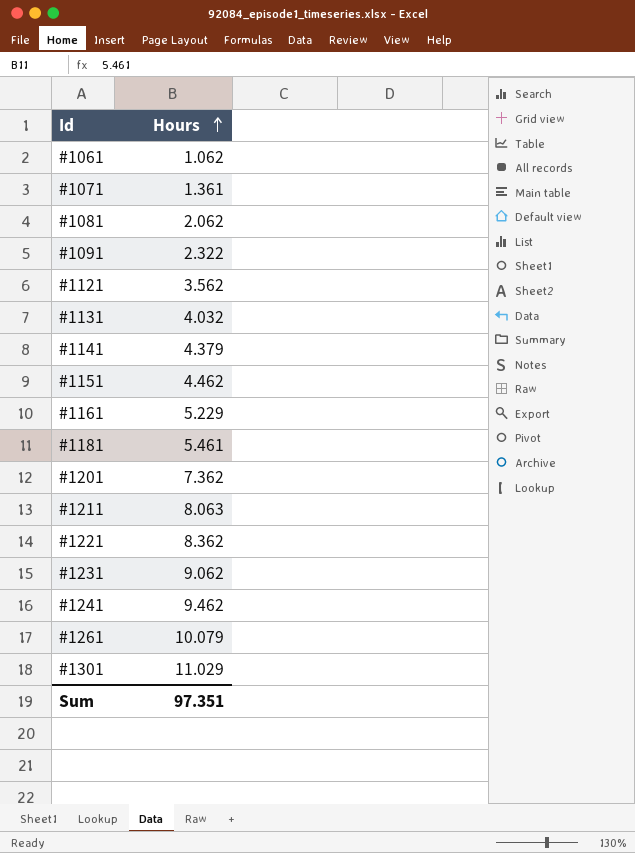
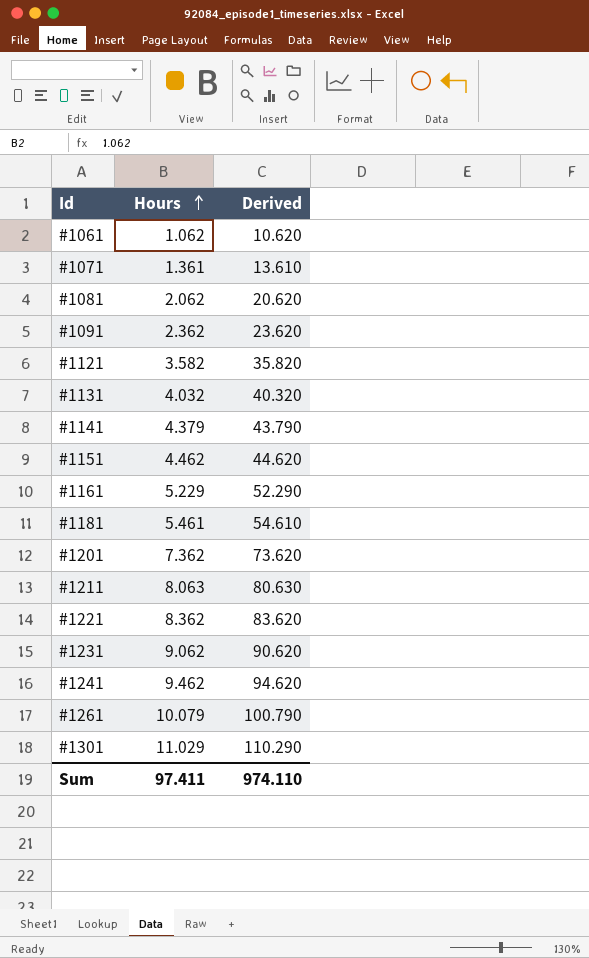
column Derived | formula: none -> [Hours] * 10
#1091 | Hours: 2.322 -> 2.362
#1121 | Hours: 3.562 -> 3.582
Sum | Hours: 97.351 -> 97.411

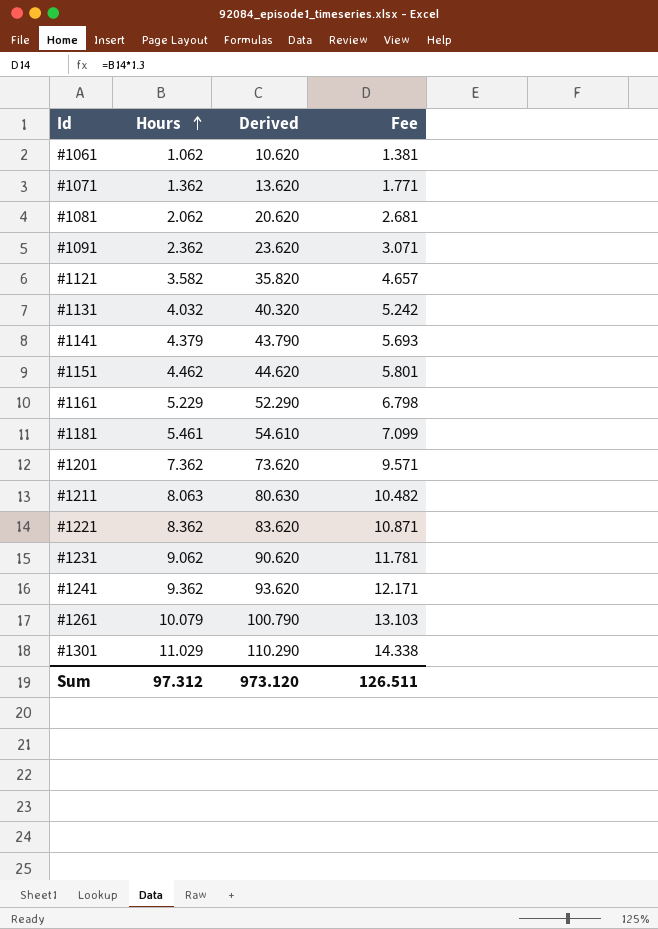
column Fee | formula: none -> [Hours] * 1.3
#1071 | Hours: 1.361 -> 1.362
#1071 | Derived: 13.610 -> 13.620
#1241 | Hours: 9.462 -> 9.362
#1241 | Derived: 94.620 -> 93.620
Sum | Hours: 97.411 -> 97.312
Sum | Derived: 974.110 -> 973.120

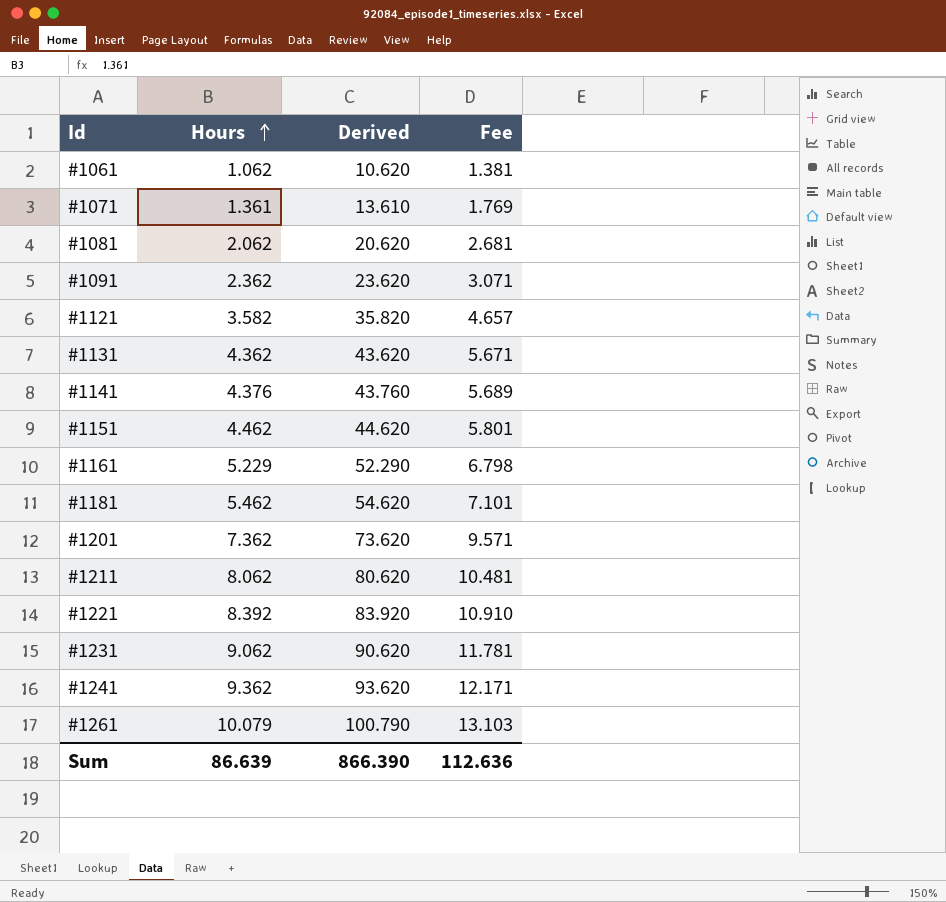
row #1301: 11.029 | 110.290 | 14.338 -> none
#1071 | Hours: 1.362 -> 1.361
#1071 | Derived: 13.620 -> 13.610
#1071 | Fee: 1.771 -> 1.769
#1131 | Hours: 4.032 -> 4.362
#1131 | Derived: 40.320 -> 43.620
#1131 | Fee: 5.242 -> 5.671
#1141 | Hours: 4.379 -> 4.376
#1141 | Derived: 43.790 -> 43.760
#1141 | Fee: 5.693 -> 5.689
#1181 | Hours: 5.461 -> 5.462
#1181 | Derived: 54.610 -> 54.620
#1181 | Fee: 7.099 -> 7.101
#1211 | Hours: 8.063 -> 8.062
#1211 | Derived: 80.630 -> 80.620
#1211 | Fee: 10.482 -> 10.481
#1221 | Hours: 8.362 -> 8.392
#1221 | Derived: 83.620 -> 83.920
#1221 | Fee: 10.871 -> 10.910
Sum | Hours: 97.312 -> 86.639
Sum | Derived: 973.120 -> 866.390
Sum | Fee: 126.511 -> 112.636

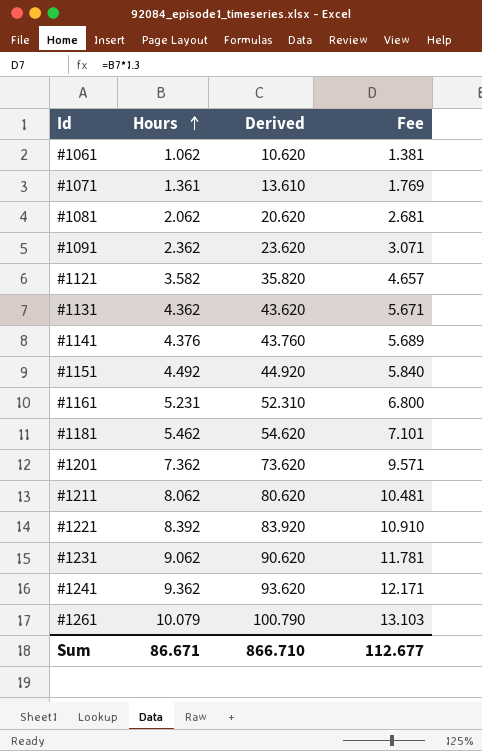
#1151 | Hours: 4.462 -> 4.492
#1151 | Derived: 44.620 -> 44.920
#1151 | Fee: 5.801 -> 5.840
#1161 | Hours: 5.229 -> 5.231
#1161 | Derived: 52.290 -> 52.310
#1161 | Fee: 6.798 -> 6.800
Sum | Hours: 86.639 -> 86.671
Sum | Derived: 866.390 -> 866.710
Sum | Fee: 112.636 -> 112.677

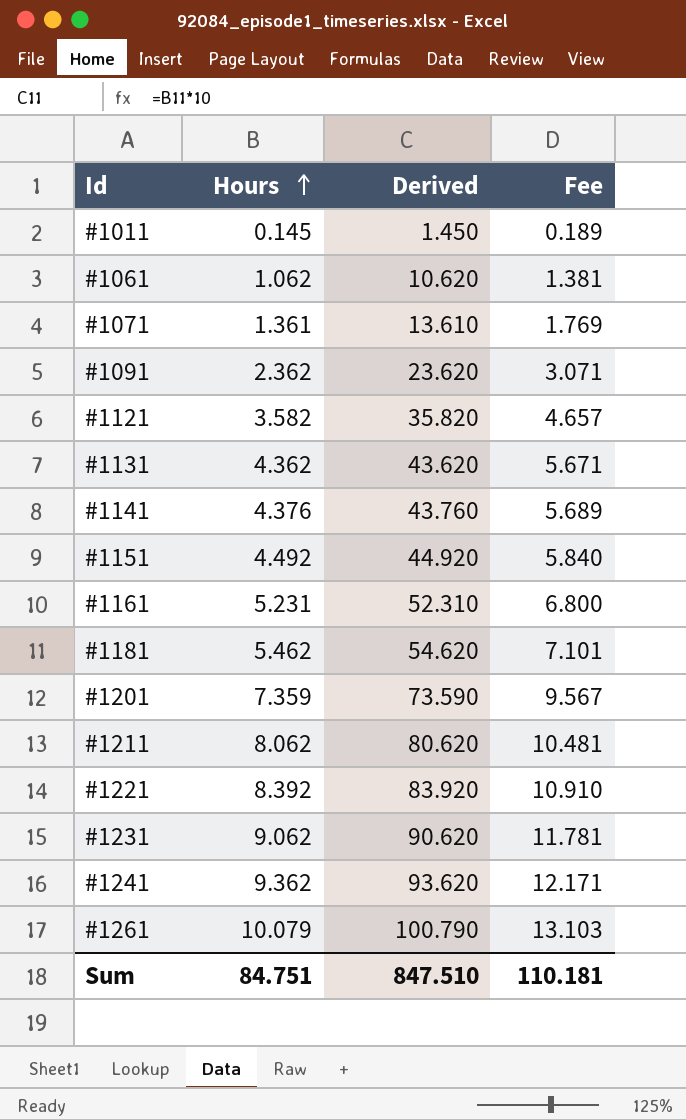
row #1081: 2.062 | 20.620 | 2.681 -> none
row #1011: none -> 0.145 | 1.450 | 0.189
#1201 | Hours: 7.362 -> 7.359
#1201 | Derived: 73.620 -> 73.590
#1201 | Fee: 9.571 -> 9.567
Sum | Hours: 86.671 -> 84.751
Sum | Derived: 866.710 -> 847.510
Sum | Fee: 112.677 -> 110.181

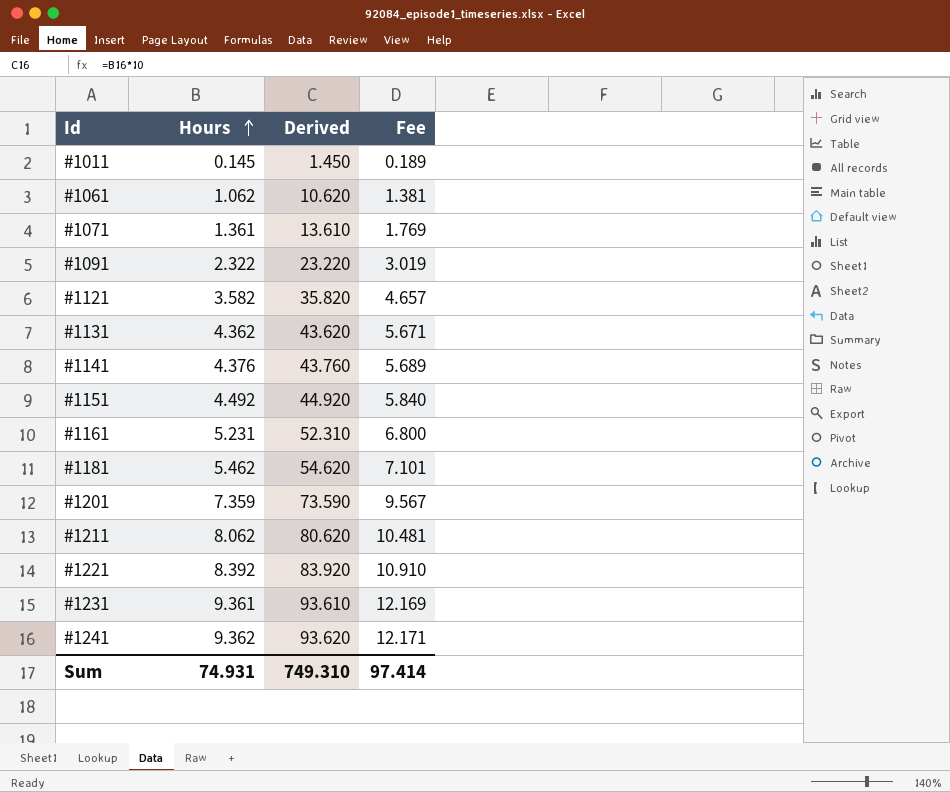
row #1261: 10.079 | 100.790 | 13.103 -> none
#1091 | Hours: 2.362 -> 2.322
#1091 | Derived: 23.620 -> 23.220
#1091 | Fee: 3.071 -> 3.019
#1231 | Hours: 9.062 -> 9.361
#1231 | Derived: 90.620 -> 93.610
#1231 | Fee: 11.781 -> 12.169
Sum | Hours: 84.751 -> 74.931
Sum | Derived: 847.510 -> 749.310
Sum | Fee: 110.181 -> 97.414

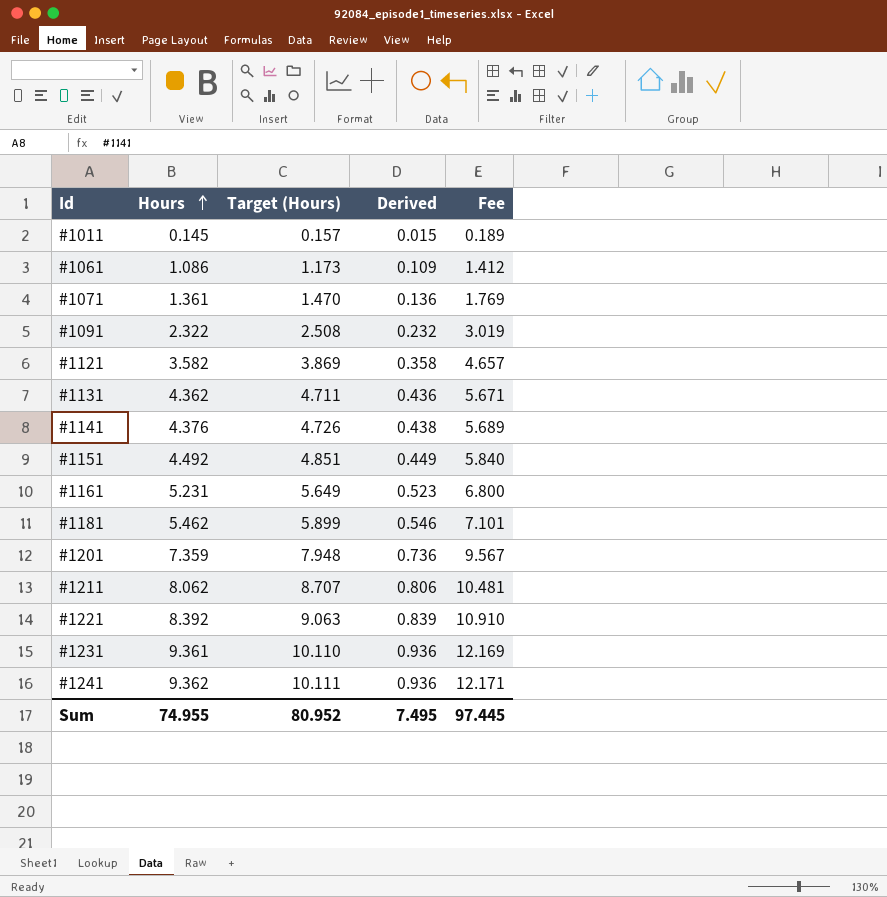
column Target (Hours) | formula: none -> [Hours] * 1.08
column Derived | formula: [Hours] * 10 -> [Hours] * 0.1
#1061 | Hours: 1.062 -> 1.086
#1061 | Fee: 1.381 -> 1.412
Sum | Hours: 74.931 -> 74.955
Sum | Derived: 749.310 -> 7.495
Sum | Fee: 97.414 -> 97.445

